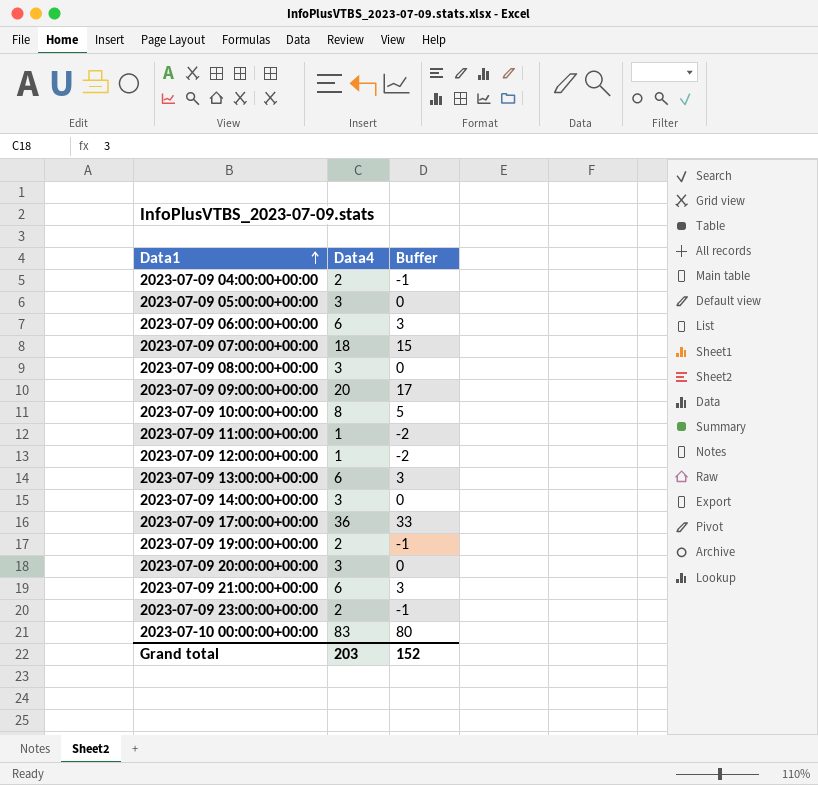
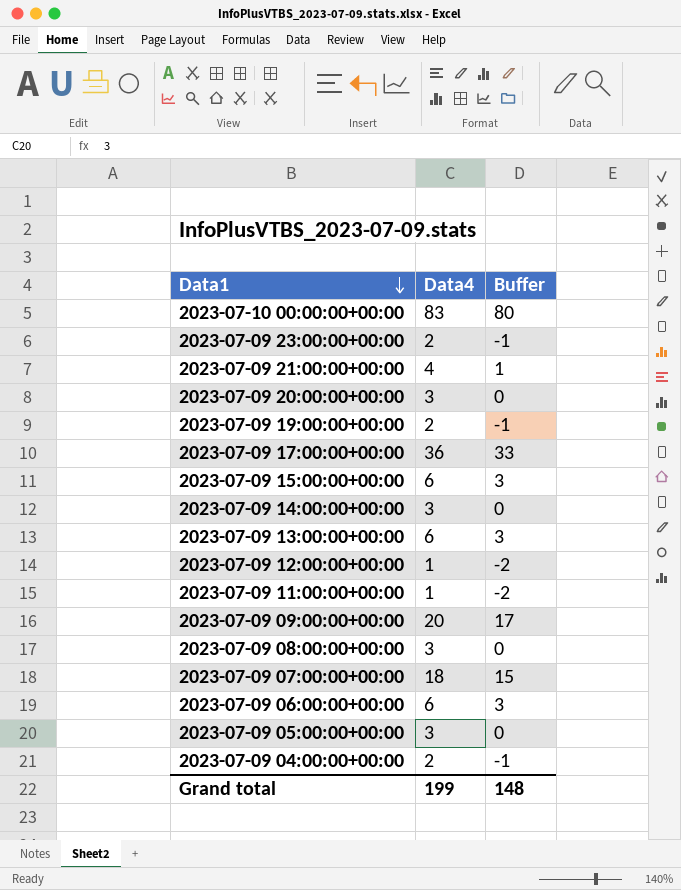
row order: Data1 ascending -> Data1 descending
row 2023-07-09 10:00:00+00:00: 8 | 5 -> none
2023-07-09 21:00:00+00:00 | Data4: 6 -> 4
2023-07-09 21:00:00+00:00 | Buffer: 3 -> 1
row 2023-07-09 15:00:00+00:00: none -> 6 | 3
Grand total | Data4: 203 -> 199
Grand total | Buffer: 152 -> 148

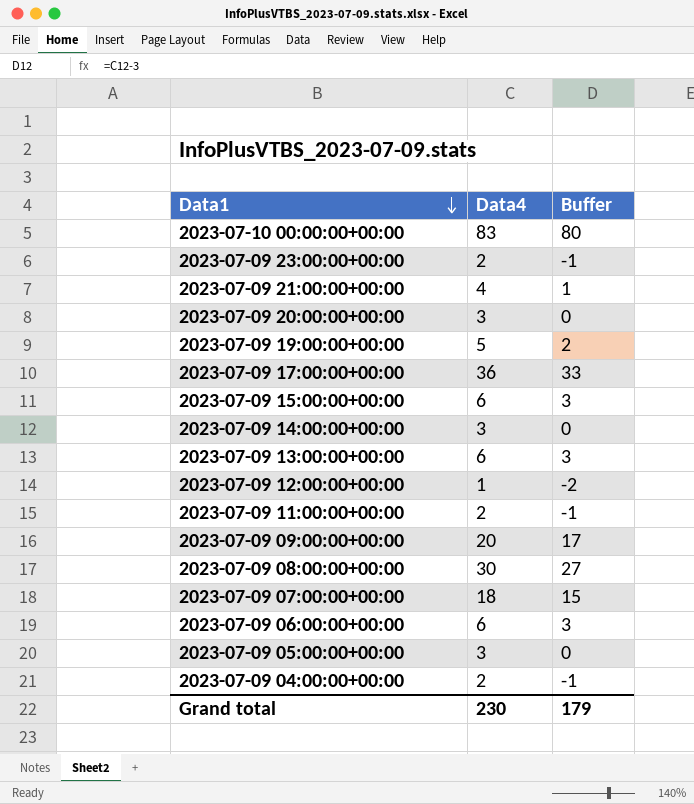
2023-07-09 19:00:00+00:00 | Data4: 2 -> 5
2023-07-09 19:00:00+00:00 | Buffer: -1 -> 2
2023-07-09 11:00:00+00:00 | Data4: 1 -> 2
2023-07-09 11:00:00+00:00 | Buffer: -2 -> -1
2023-07-09 08:00:00+00:00 | Data4: 3 -> 30
2023-07-09 08:00:00+00:00 | Buffer: 0 -> 27
Grand total | Data4: 199 -> 230
Grand total | Buffer: 148 -> 179

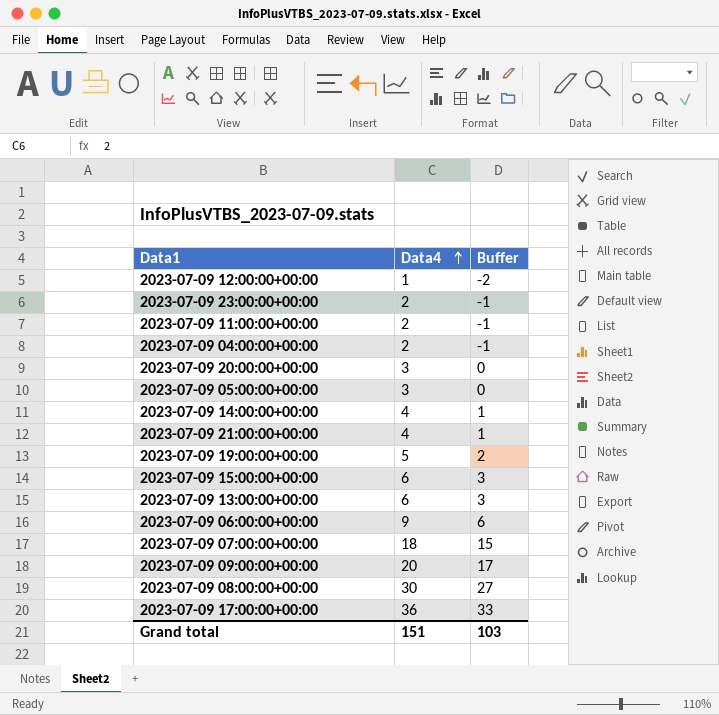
row order: Data1 descending -> Data4 ascending
row 2023-07-10 00:00:00+00:00: 83 | 80 -> none
2023-07-09 14:00:00+00:00 | Data4: 3 -> 4
2023-07-09 14:00:00+00:00 | Buffer: 0 -> 1
2023-07-09 06:00:00+00:00 | Data4: 6 -> 9
2023-07-09 06:00:00+00:00 | Buffer: 3 -> 6
Grand total | Data4: 230 -> 151
Grand total | Buffer: 179 -> 103

